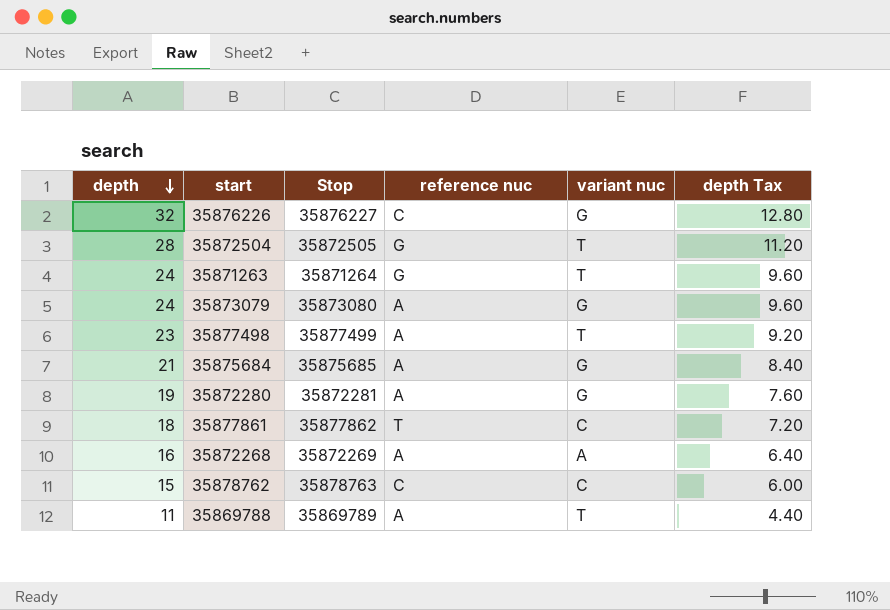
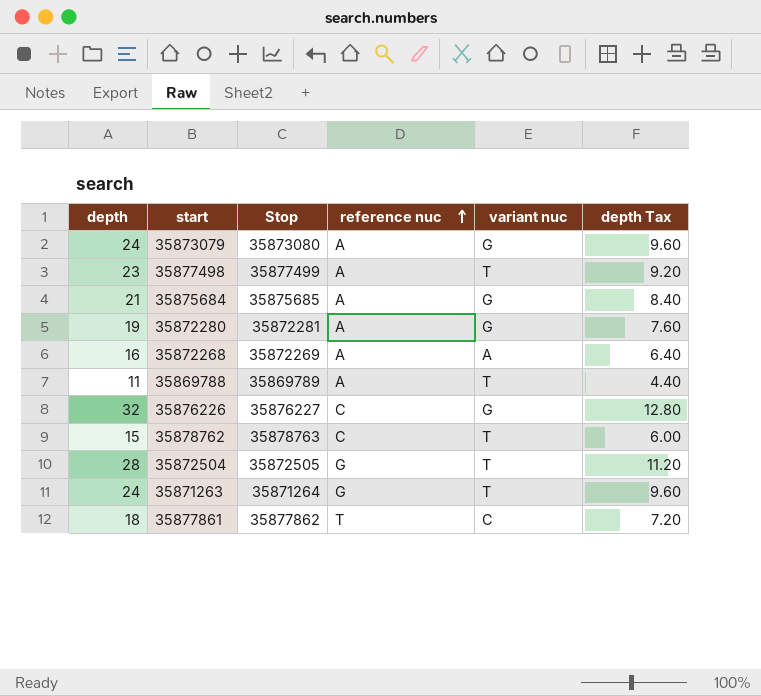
row order: depth descending -> reference nuc ascending
35878762 | variant nuc: C -> T

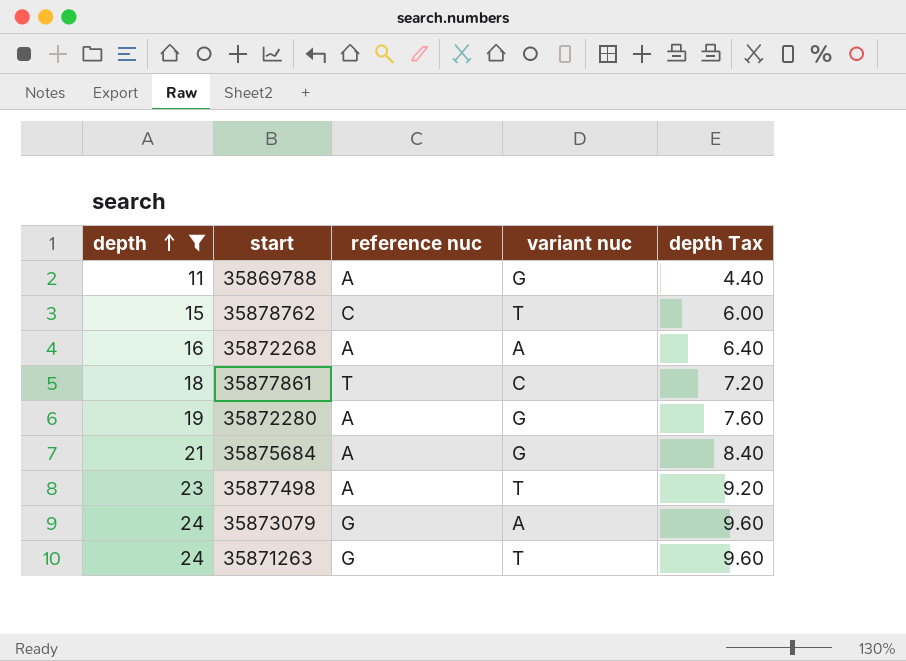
filter: none -> depth <= 24
row order: reference nuc ascending -> depth ascending
column Stop | position: 3 -> none
35869788 | variant nuc: T -> G
35873079 | reference nuc: A -> G
35873079 | variant nuc: G -> A

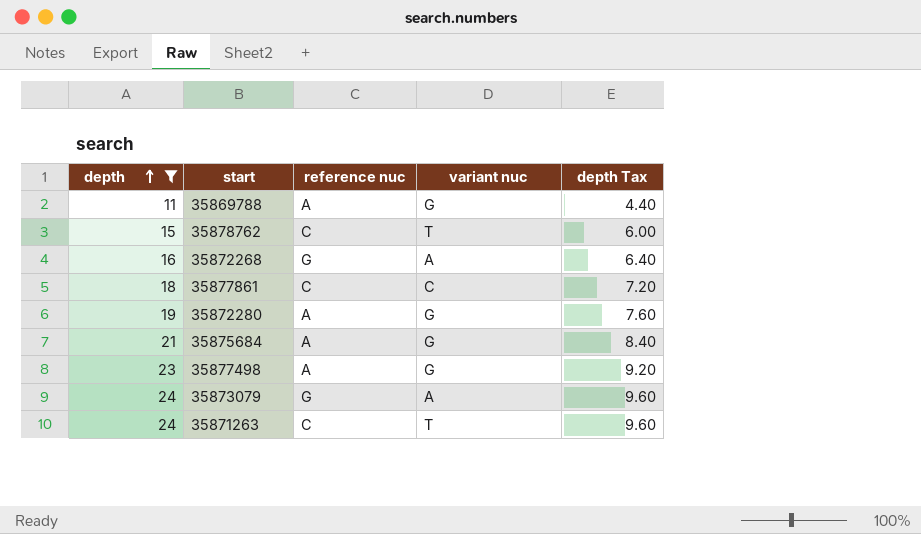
35872268 | reference nuc: A -> G
35877861 | reference nuc: T -> C
35877498 | variant nuc: T -> G
35871263 | reference nuc: G -> C

